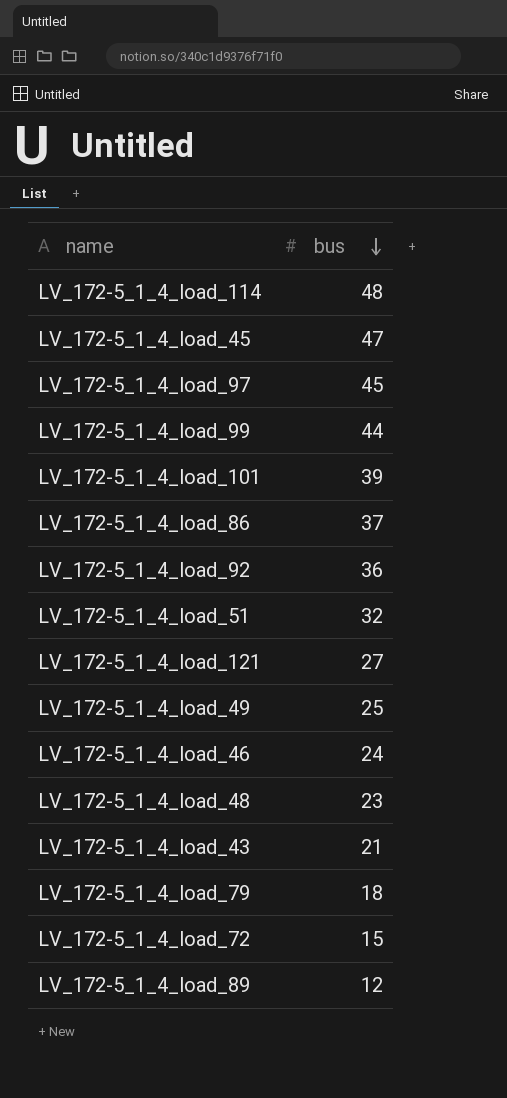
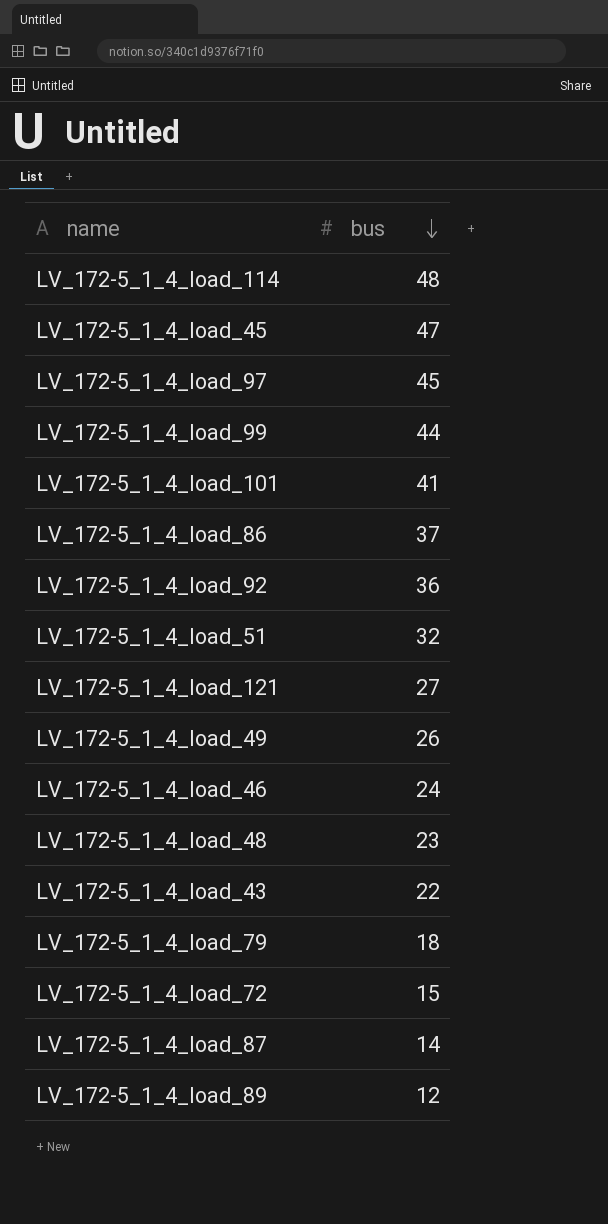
LV_172-5_1_4_load_101 | bus: 39 -> 41
LV_172-5_1_4_load_49 | bus: 25 -> 26
LV_172-5_1_4_load_43 | bus: 21 -> 22
row LV_172-5_1_4_load_87: none -> 14

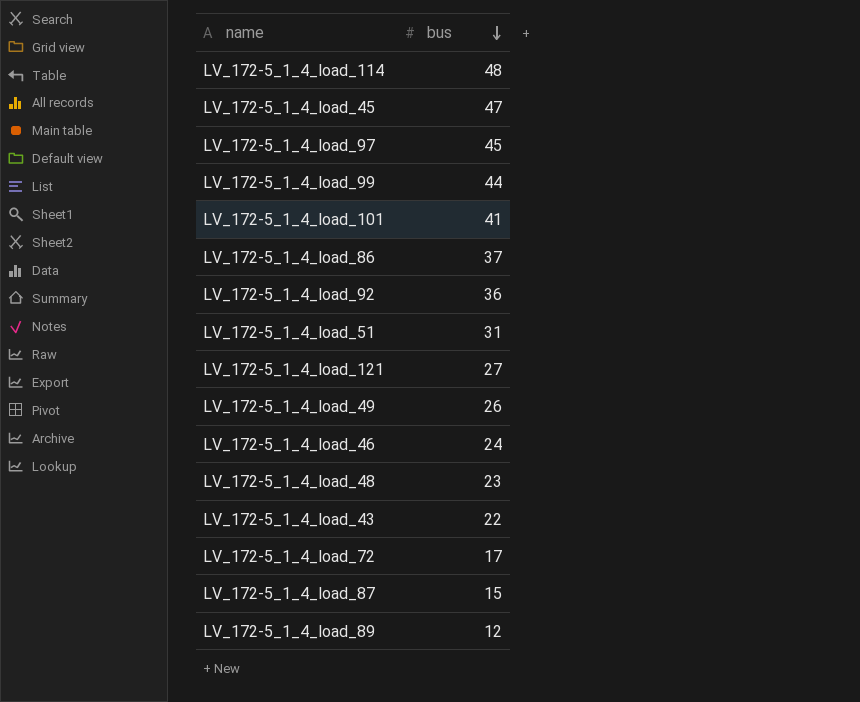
row LV_172-5_1_4_load_79: 18 -> none
LV_172-5_1_4_load_51 | bus: 32 -> 31
LV_172-5_1_4_load_72 | bus: 15 -> 17
LV_172-5_1_4_load_87 | bus: 14 -> 15

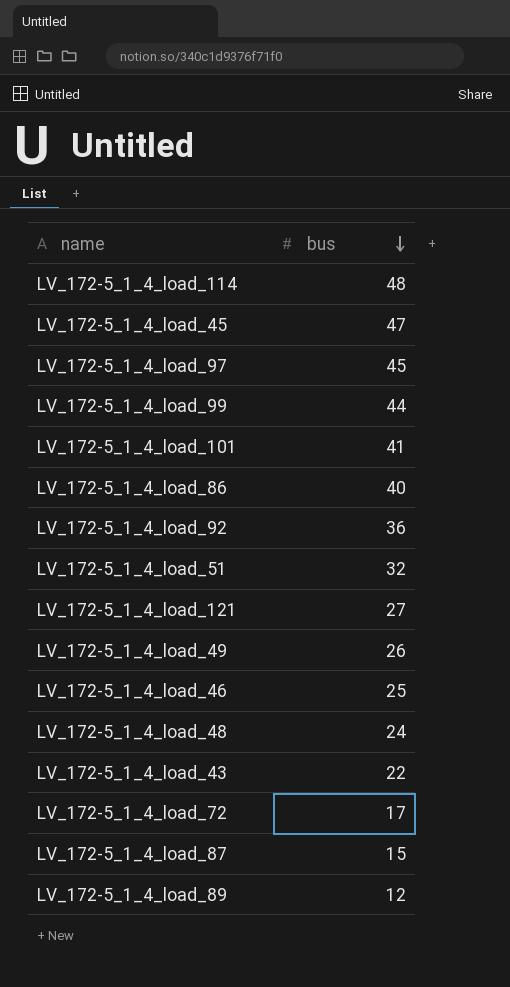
LV_172-5_1_4_load_86 | bus: 37 -> 40
LV_172-5_1_4_load_51 | bus: 31 -> 32
LV_172-5_1_4_load_46 | bus: 24 -> 25
LV_172-5_1_4_load_48 | bus: 23 -> 24

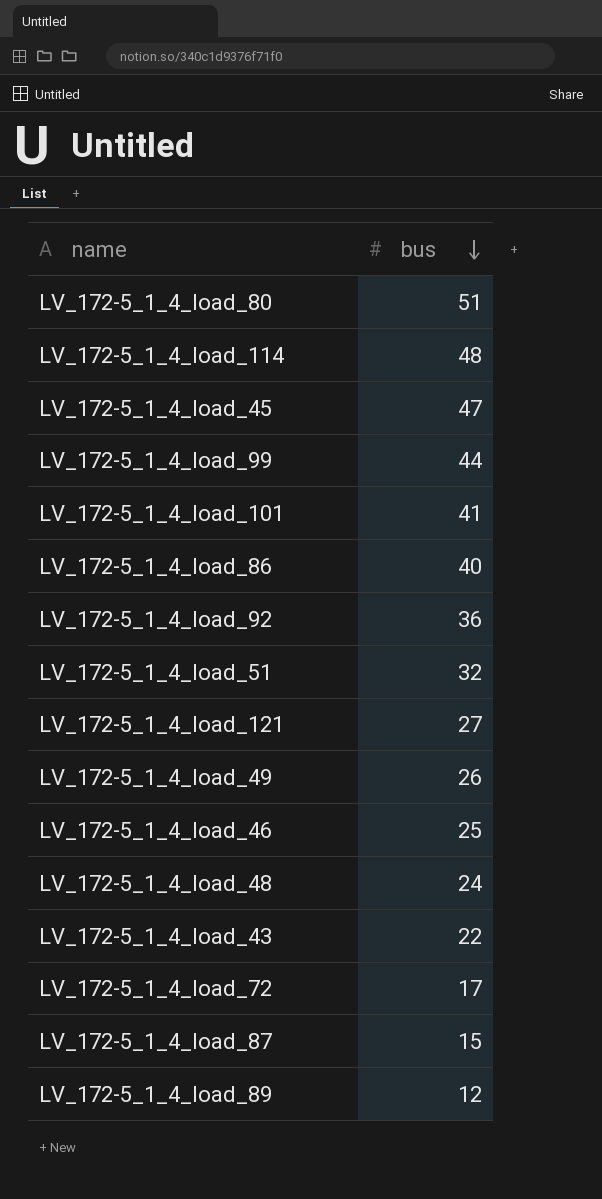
row LV_172-5_1_4_load_97: 45 -> none
row LV_172-5_1_4_load_80: none -> 51

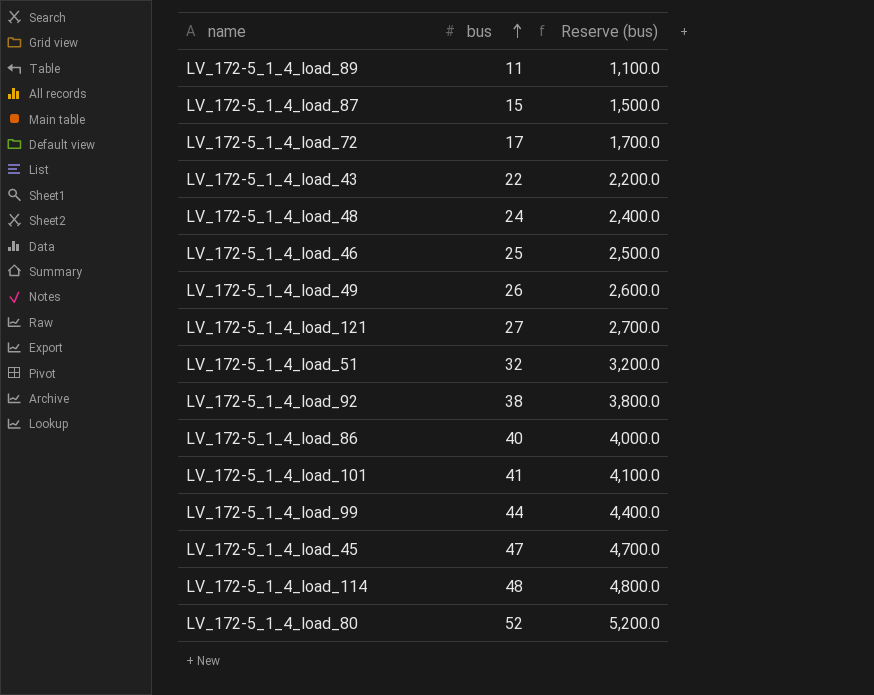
row order: bus descending -> bus ascending
column Reserve (bus) | formula: none -> [bus] * 100
LV_172-5_1_4_load_89 | bus: 12 -> 11
LV_172-5_1_4_load_92 | bus: 36 -> 38
LV_172-5_1_4_load_80 | bus: 51 -> 52

